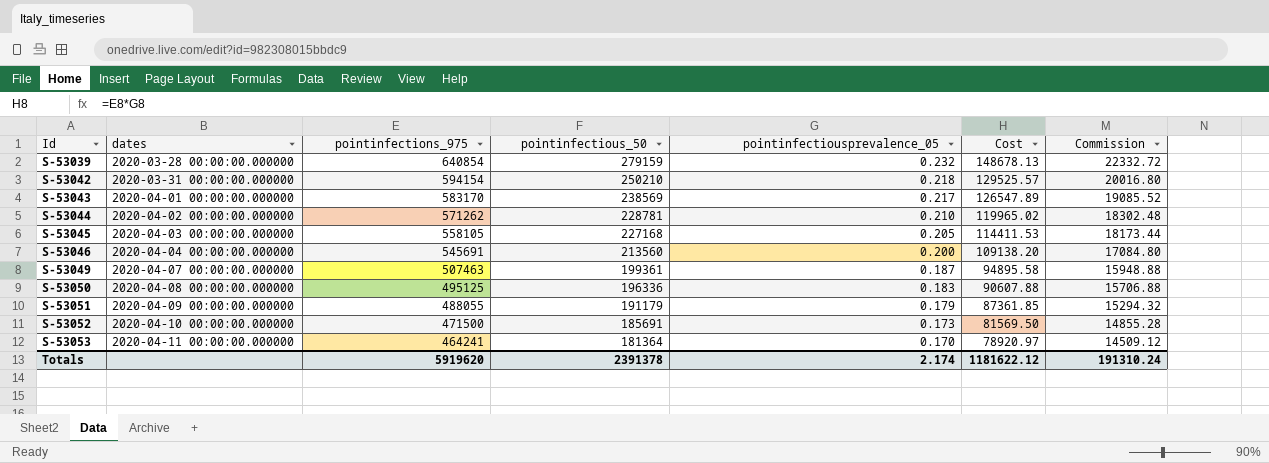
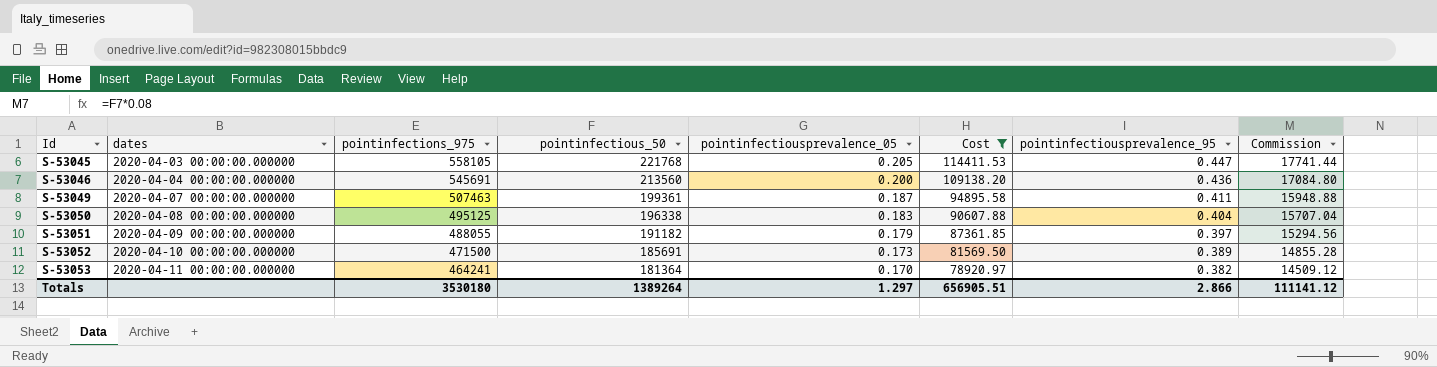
filter: none -> Cost <= 114411.53
column pointinfectiousprevalence_95 | position: none -> 7
S-53045 | pointinfectious_50: 227168 -> 221768
S-53045 | Commission: 18173.44 -> 17741.44
S-53050 | pointinfectious_50: 196336 -> 196338
S-53050 | Commission: 15706.88 -> 15707.04
S-53051 | pointinfectious_50: 191179 -> 191182
S-53051 | Commission: 15294.32 -> 15294.56
Totals | pointinfections_975: 5919620 -> 3530180
Totals | pointinfectious_50: 2391378 -> 1389264
Totals | pointinfectiousprevalence_05: 2.174 -> 1.297
Totals | Cost: 1181622.12 -> 656905.51
Totals | Commission: 191310.24 -> 111141.12

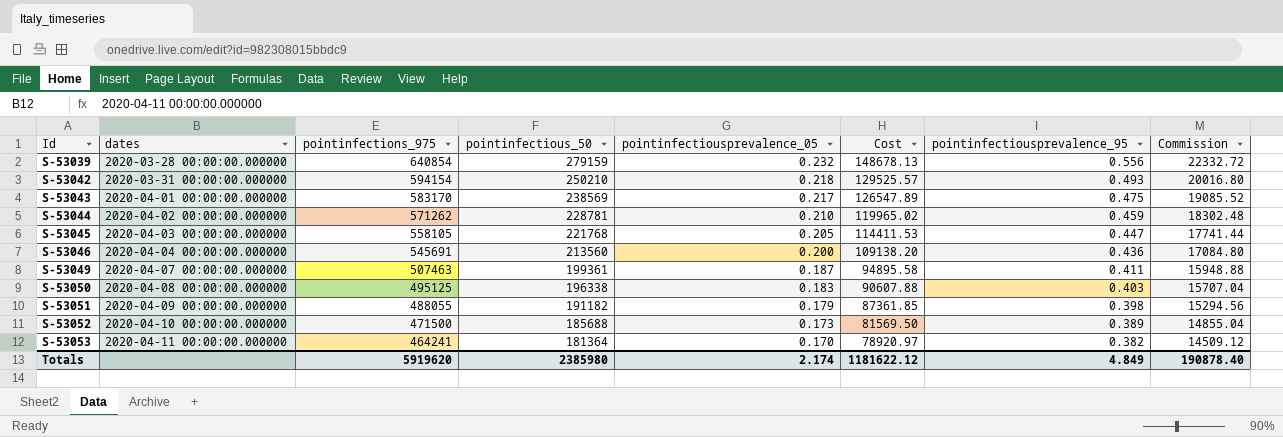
filter: Cost <= 114411.53 -> none
S-53050 | pointinfectiousprevalence_95: 0.404 -> 0.403
S-53051 | pointinfectiousprevalence_95: 0.397 -> 0.398
S-53052 | pointinfectious_50: 185691 -> 185688
S-53052 | Commission: 14855.28 -> 14855.04
Totals | pointinfections_975: 3530180 -> 5919620
Totals | pointinfectious_50: 1389264 -> 2385980
Totals | pointinfectiousprevalence_05: 1.297 -> 2.174
Totals | Cost: 656905.51 -> 1181622.12
Totals | pointinfectiousprevalence_95: 2.866 -> 4.849
Totals | Commission: 111141.12 -> 190878.40

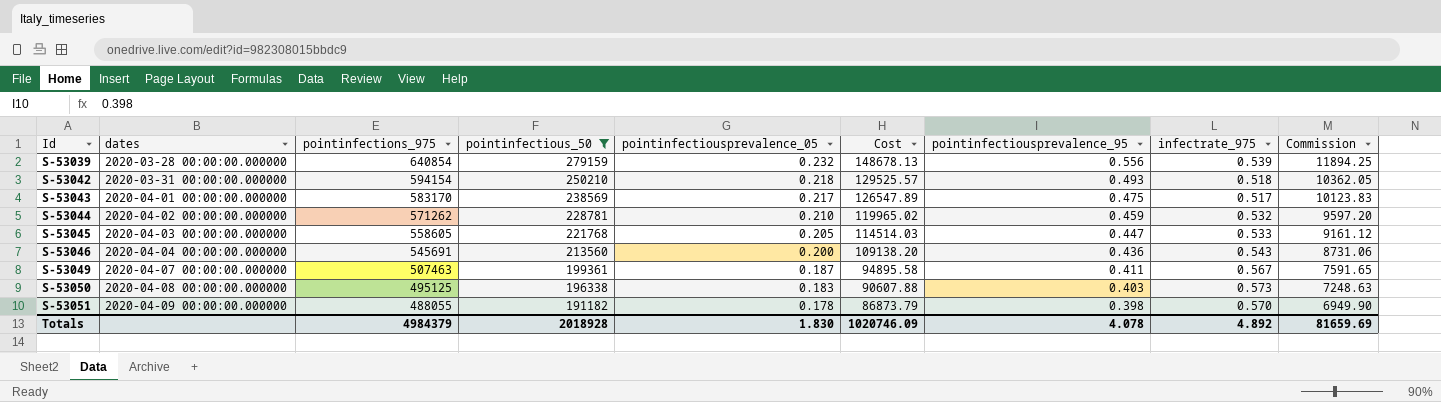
filter: none -> pointinfectious_50 >= 191182
column infectrate_975 | position: none -> 8
column Commission | formula: [pointinfectious_50] * 0.08 -> [Cost] * 0.08
S-53045 | pointinfections_975: 558105 -> 558605
S-53045 | Cost: 114411.53 -> 114514.03
S-53051 | pointinfectiousprevalence_05: 0.179 -> 0.178
S-53051 | Cost: 87361.85 -> 86873.79
Totals | pointinfections_975: 5919620 -> 4984379
Totals | pointinfectious_50: 2385980 -> 2018928
Totals | pointinfectiousprevalence_05: 2.174 -> 1.830
Totals | Cost: 1181622.12 -> 1020746.09
Totals | pointinfectiousprevalence_95: 4.849 -> 4.078
Totals | Commission: 190878.40 -> 81659.69

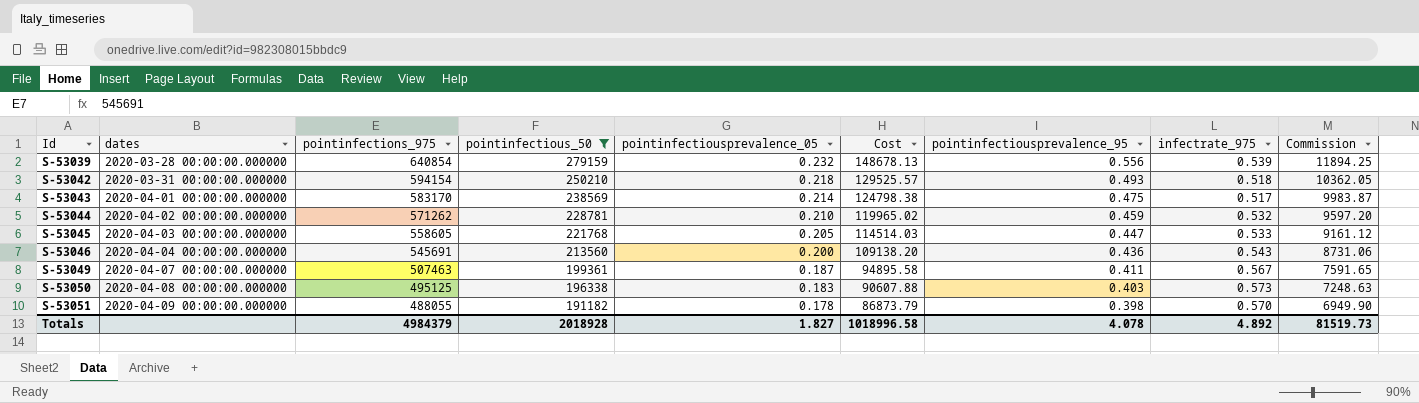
S-53043 | pointinfectiousprevalence_05: 0.217 -> 0.214
S-53043 | Cost: 126547.89 -> 124798.38
S-53043 | Commission: 10123.83 -> 9983.87
Totals | pointinfectiousprevalence_05: 1.830 -> 1.827
Totals | Cost: 1020746.09 -> 1018996.58
Totals | Commission: 81659.69 -> 81519.73

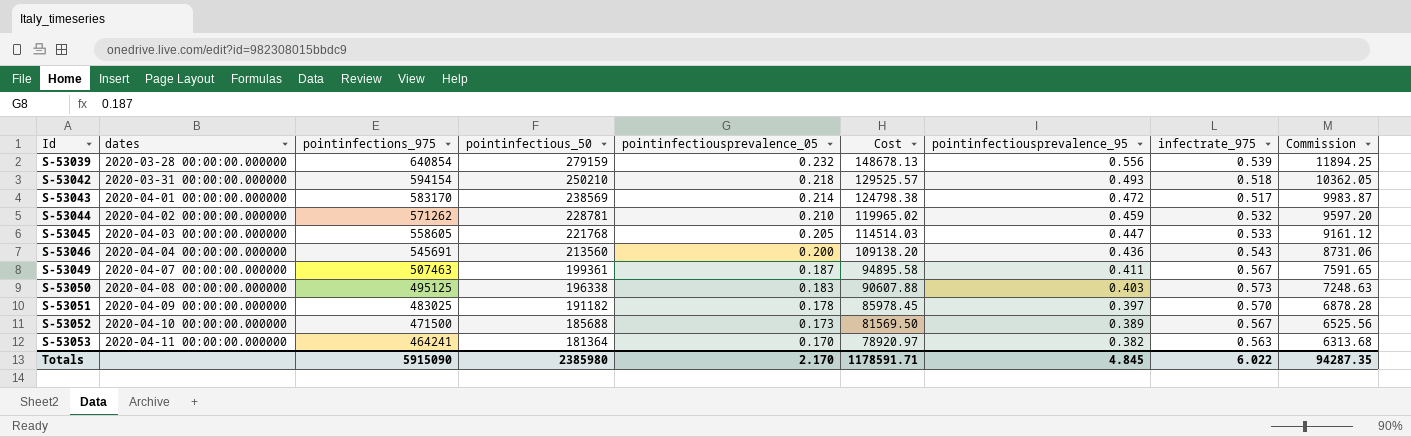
filter: pointinfectious_50 >= 191182 -> none
S-53043 | pointinfectiousprevalence_95: 0.475 -> 0.472
S-53051 | pointinfections_975: 488055 -> 483025
S-53051 | Cost: 86873.79 -> 85978.45
S-53051 | pointinfectiousprevalence_95: 0.398 -> 0.397
S-53051 | Commission: 6949.90 -> 6878.28
Totals | pointinfections_975: 4984379 -> 5915090
Totals | pointinfectious_50: 2018928 -> 2385980
Totals | pointinfectiousprevalence_05: 1.827 -> 2.170
Totals | Cost: 1018996.58 -> 1178591.71
Totals | pointinfectiousprevalence_95: 4.078 -> 4.845
Totals | infectrate_975: 4.892 -> 6.022
Totals | Commission: 81519.73 -> 94287.35

